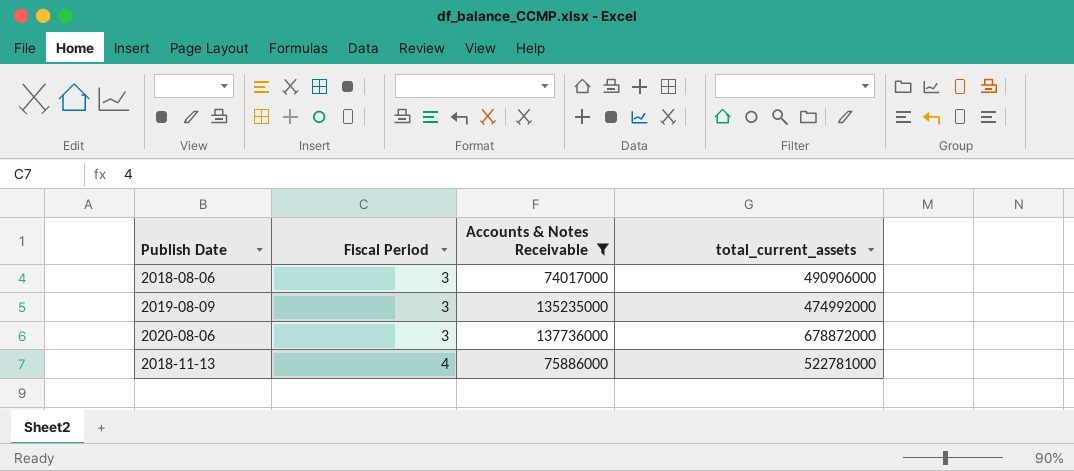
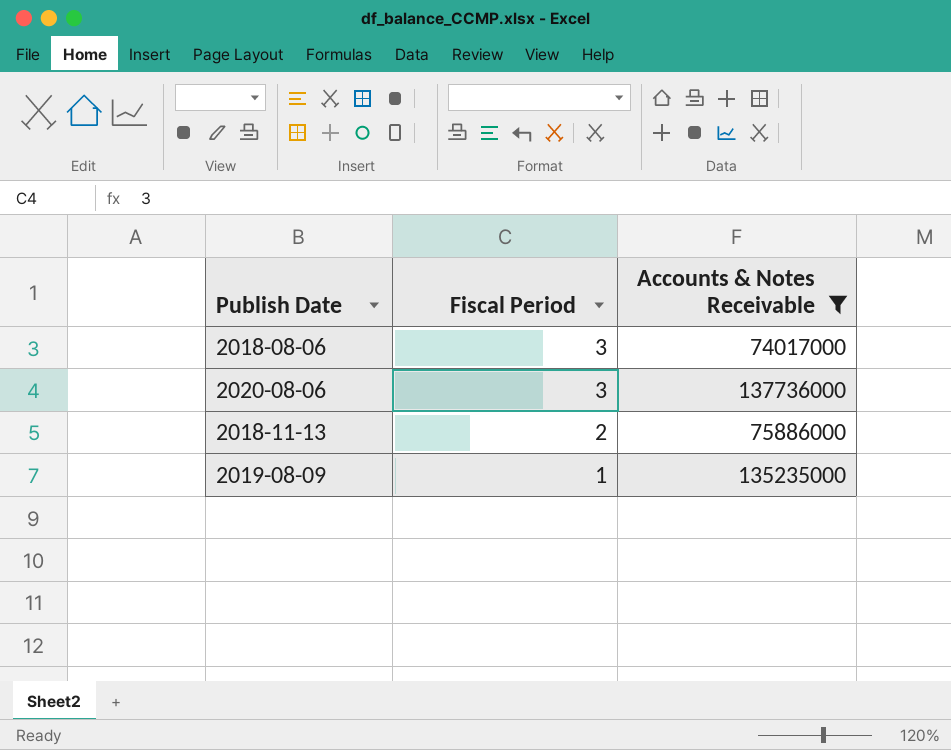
row order: Fiscal Period ascending -> Fiscal Period descending
column total_current_assets | position: 4 -> none
2018-11-13 | Fiscal Period: 4 -> 2
2019-08-09 | Fiscal Period: 3 -> 1

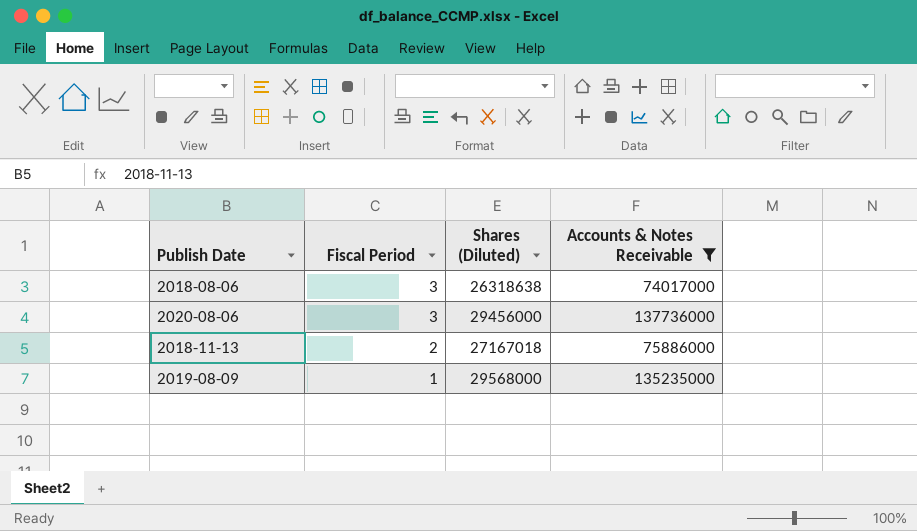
column Shares (Diluted) | position: none -> 3

